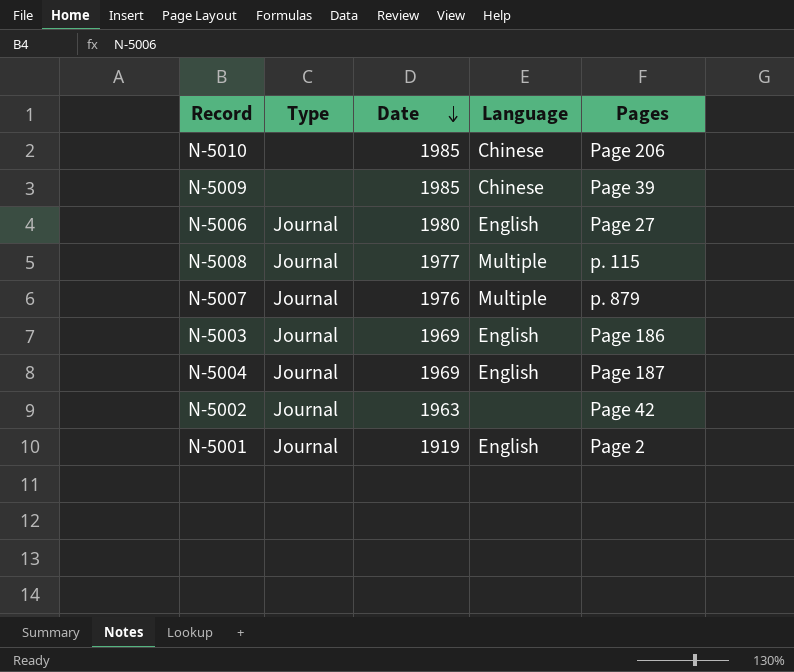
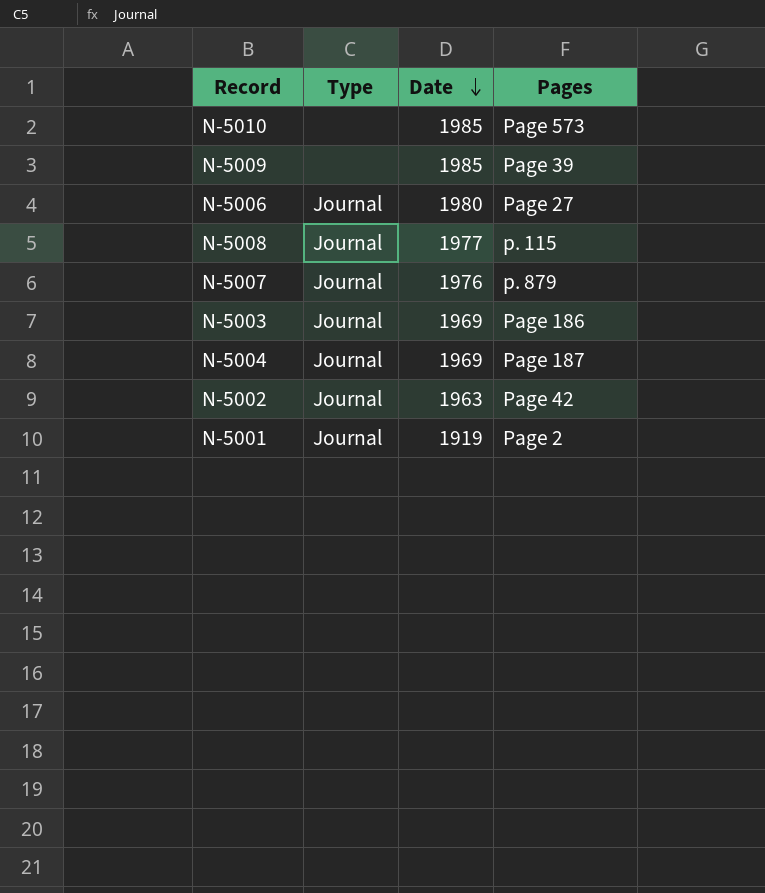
column Language | position: 4 -> none
N-5010 | Pages: Page 206 -> Page 573

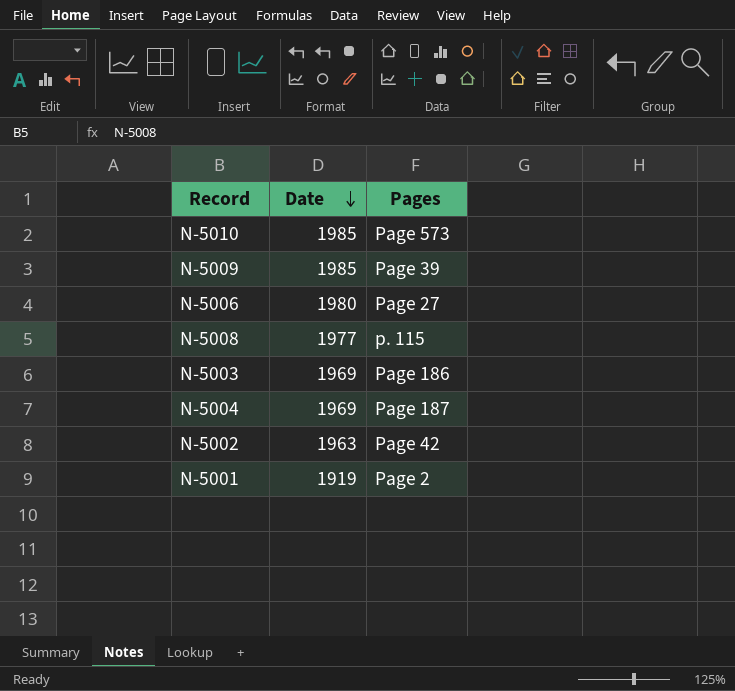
column Type | position: 2 -> none
row N-5007: Journal | 1976 | p. 879 -> none

